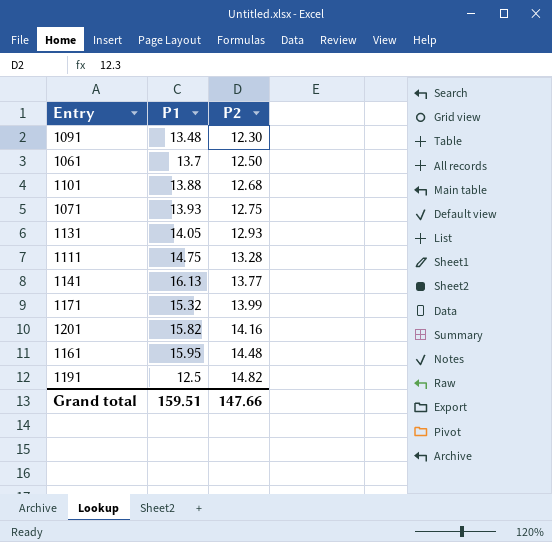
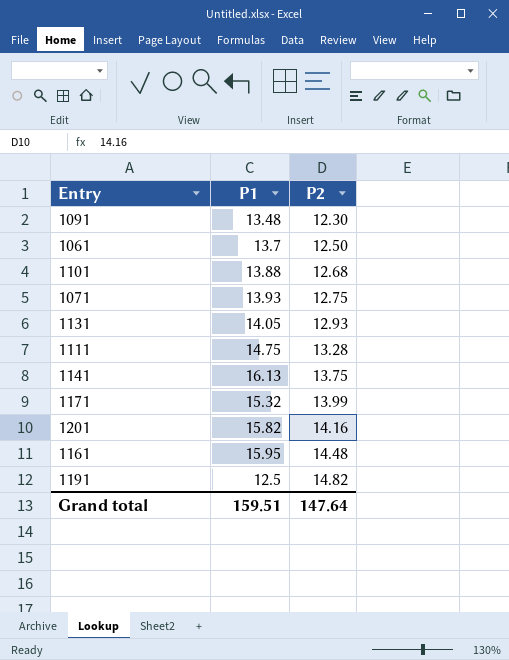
1141 | P2: 13.77 -> 13.75
Grand total | P2: 147.66 -> 147.64

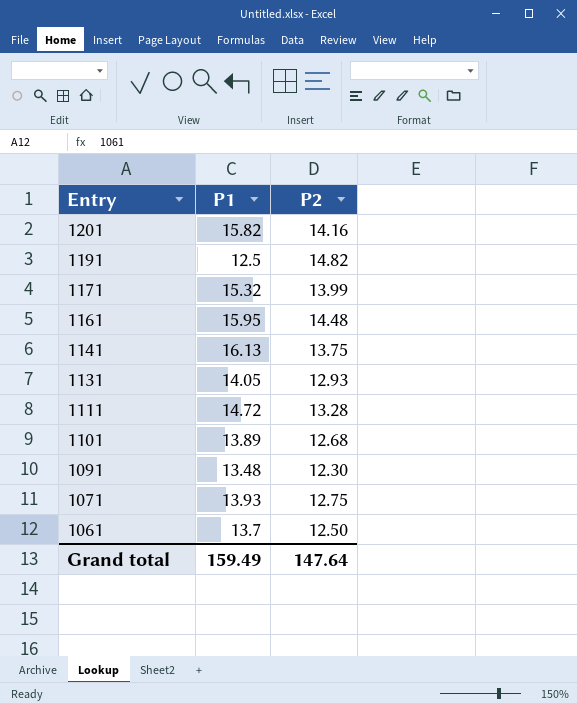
row order: P2 ascending -> Entry descending
1111 | P1: 14.75 -> 14.72
1101 | P1: 13.88 -> 13.89
Grand total | P1: 159.51 -> 159.49

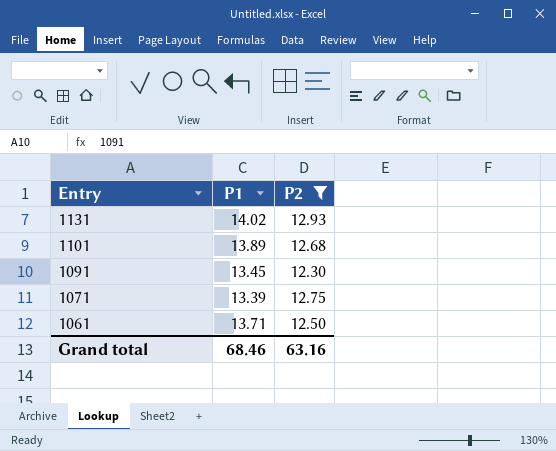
filter: none -> P2 <= 12.93
1131 | P1: 14.05 -> 14.02
1091 | P1: 13.48 -> 13.45
1071 | P1: 13.93 -> 13.39
1061 | P1: 13.7 -> 13.71
Grand total | P1: 159.49 -> 68.46
Grand total | P2: 147.64 -> 63.16

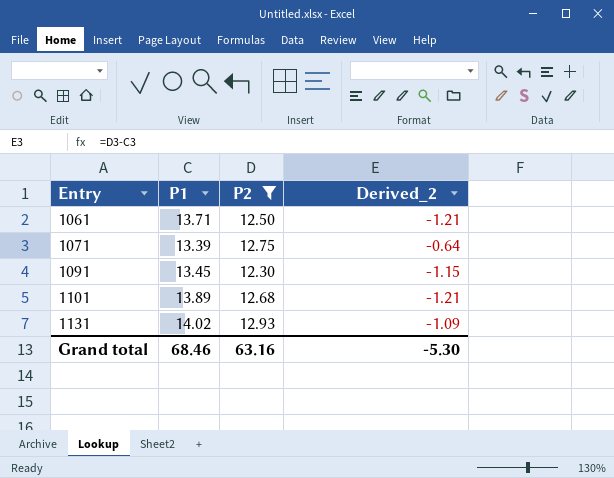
row order: Entry descending -> Entry ascending
column Derived_2 | formula: none -> [P2] - [P1]

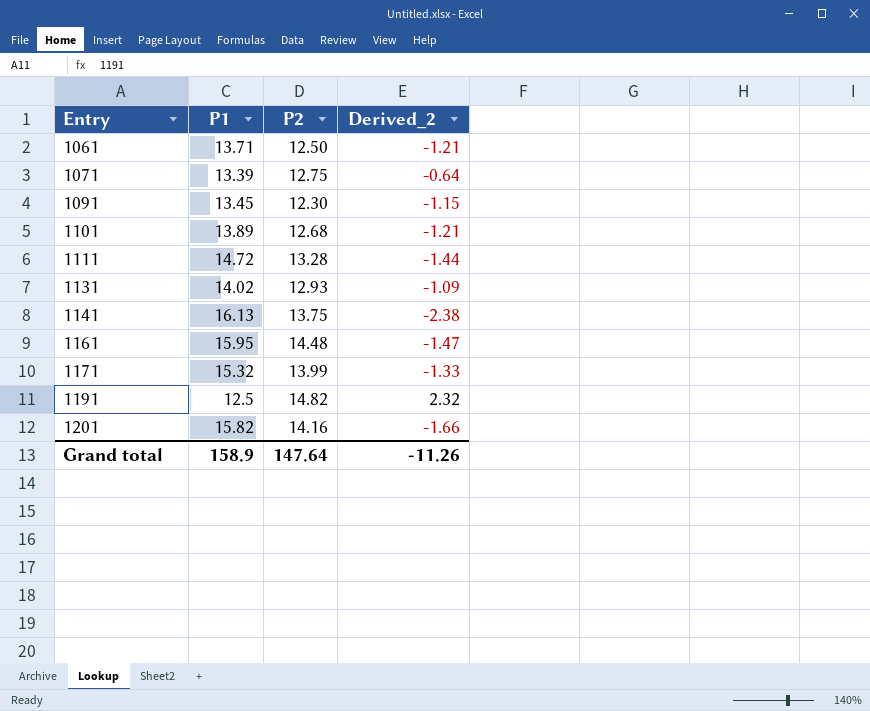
filter: P2 <= 12.93 -> none
Grand total | P1: 68.46 -> 158.9
Grand total | P2: 63.16 -> 147.64
Grand total | Derived_2: -5.30 -> -11.26

